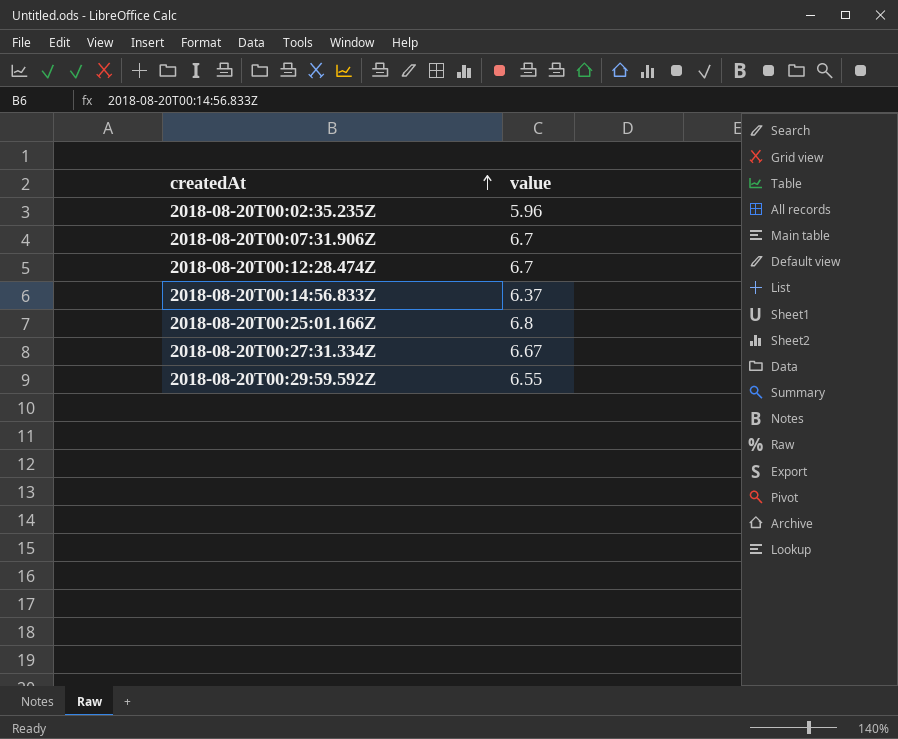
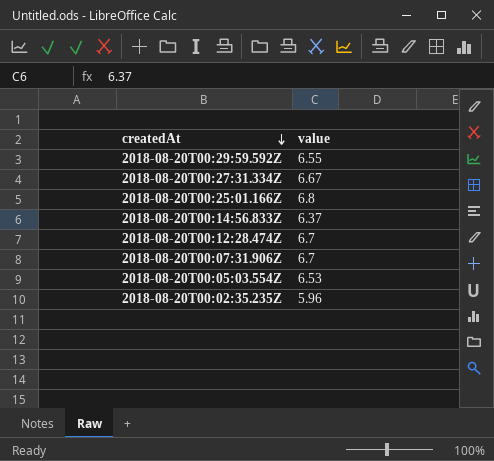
row order: createdAt ascending -> createdAt descending
row 2018-08-20T00:05:03.554Z: none -> 6.53

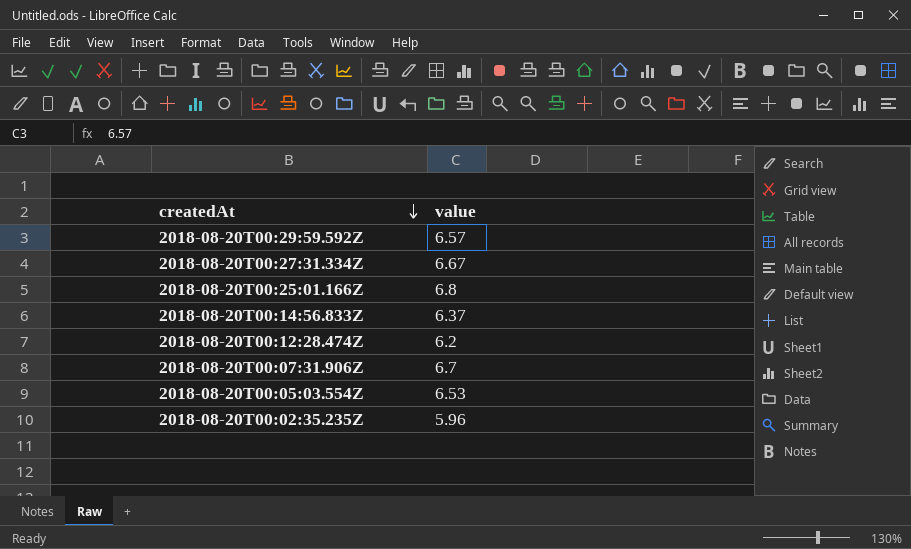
2018-08-20T00:29:59.592Z | value: 6.55 -> 6.57
2018-08-20T00:12:28.474Z | value: 6.7 -> 6.2

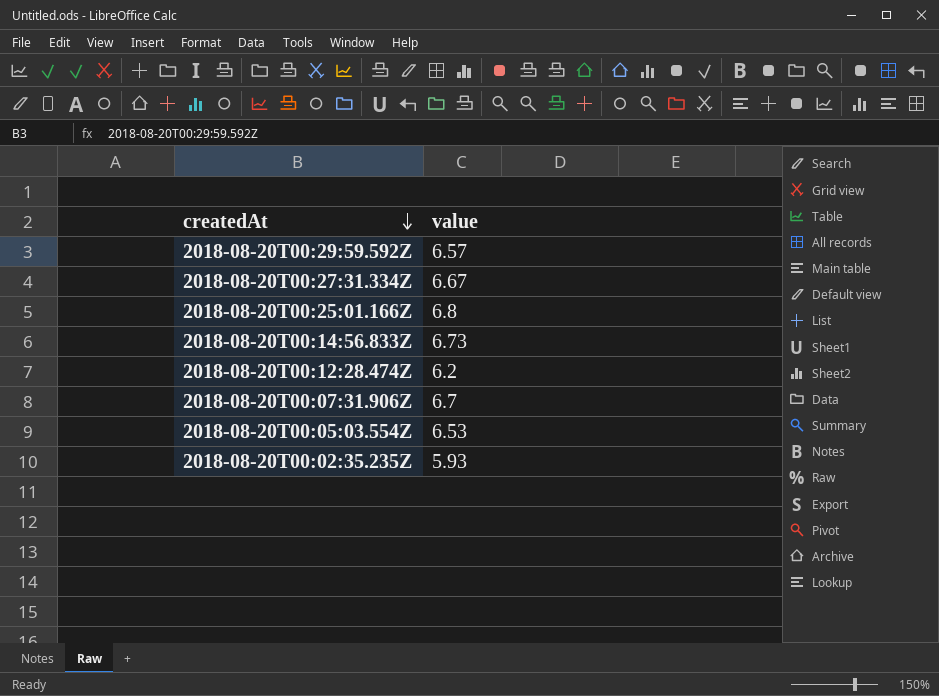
2018-08-20T00:14:56.833Z | value: 6.37 -> 6.73
2018-08-20T00:02:35.235Z | value: 5.96 -> 5.93

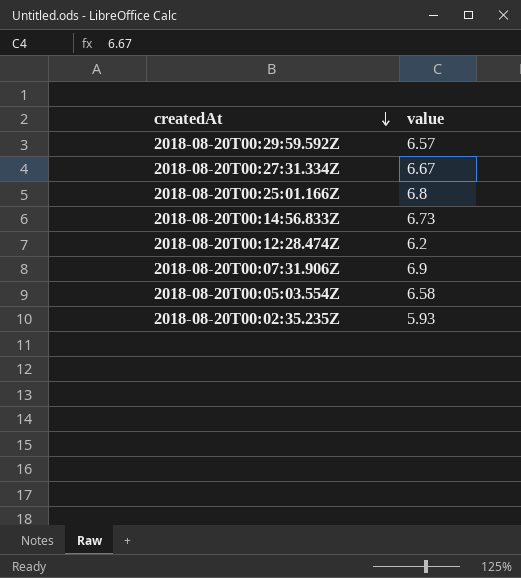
2018-08-20T00:07:31.906Z | value: 6.7 -> 6.9
2018-08-20T00:05:03.554Z | value: 6.53 -> 6.58

